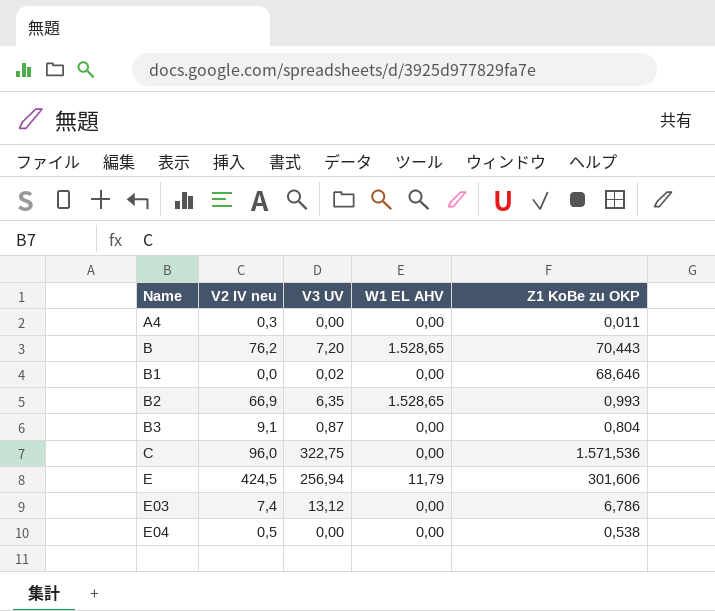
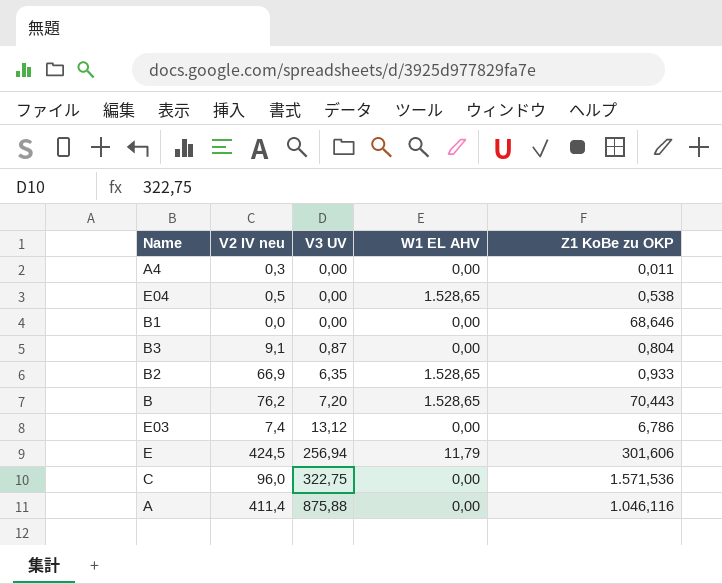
row order: Name ascending -> V3 UV ascending
E04 | W1 EL AHV: 0,00 -> 1.528,65
B1 | V3 UV: 0,02 -> 0,00
B2 | Z1 KoBe zu OKP: 0,993 -> 0,933
row A: none -> 411,4 | 875,88 | 0,00 | 1.046,116

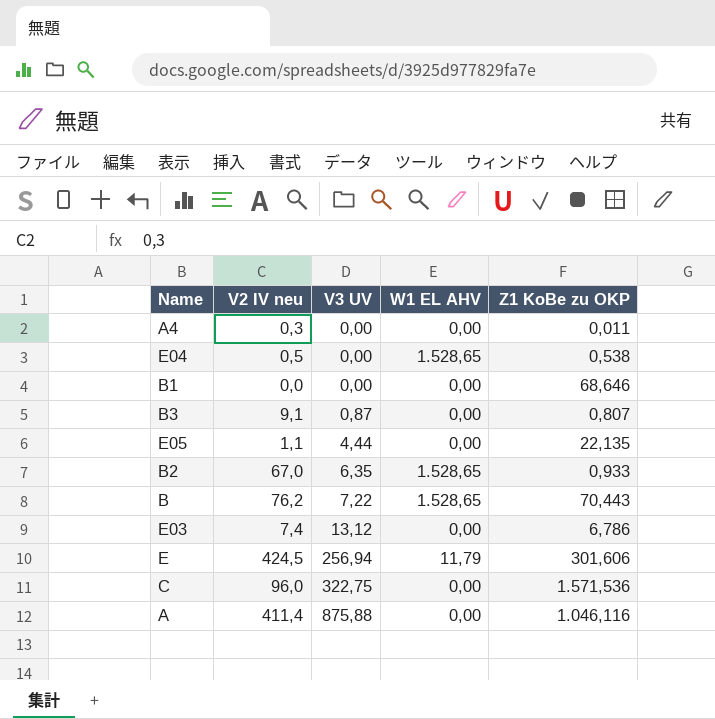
B3 | Z1 KoBe zu OKP: 0,804 -> 0,807
row E05: none -> 1,1 | 4,44 | 0,00 | 22,135
B2 | V2 IV neu: 66,9 -> 67,0
B | V3 UV: 7,20 -> 7,22

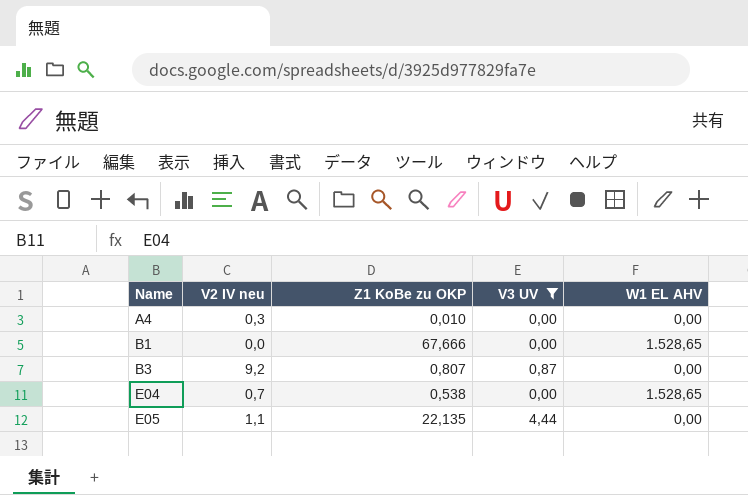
filter: none -> V3 UV <= 4,44
row order: V3 UV ascending -> Name ascending
column Z1 KoBe zu OKP | position: 5 -> 3
A4 | Z1 KoBe zu OKP: 0,011 -> 0,010
B1 | Z1 KoBe zu OKP: 68,646 -> 67,666
B1 | W1 EL AHV: 0,00 -> 1.528,65
B3 | V2 IV neu: 9,1 -> 9,2
E04 | V2 IV neu: 0,5 -> 0,7

